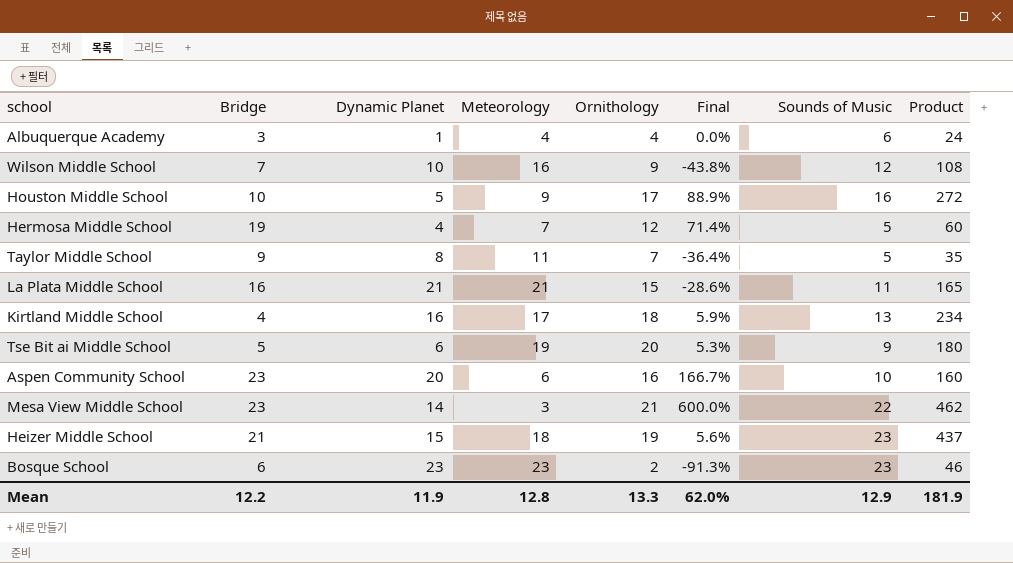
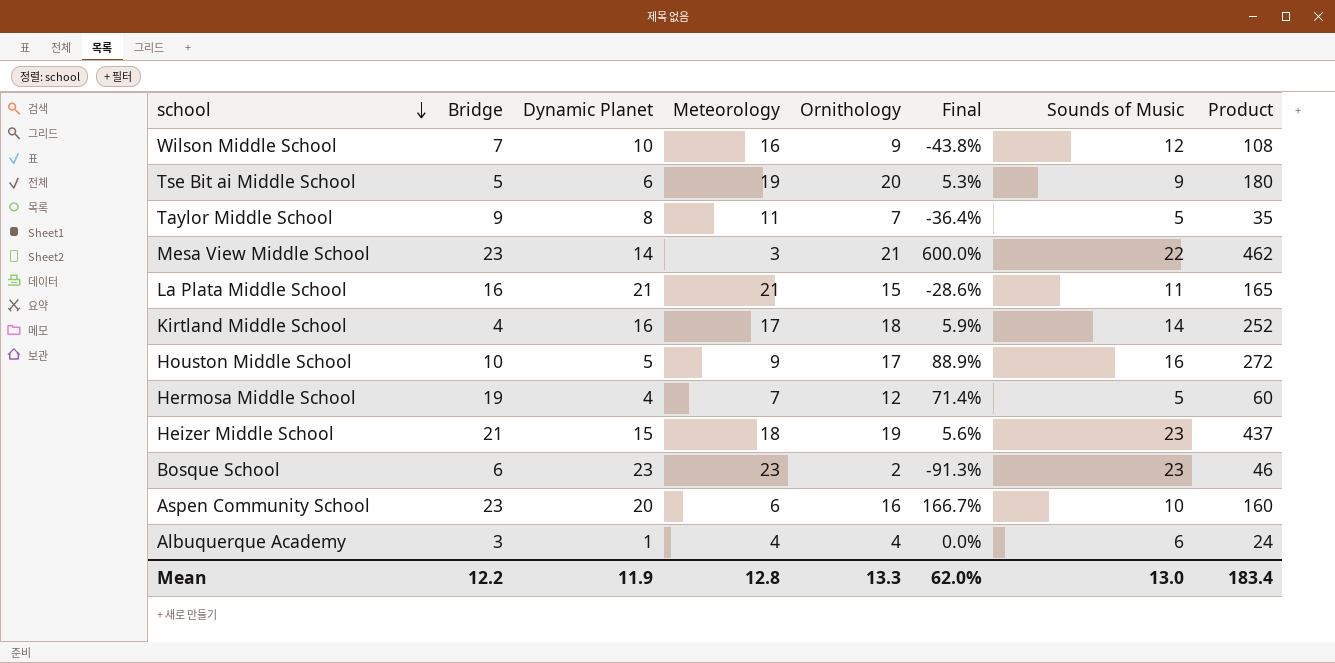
row order: none -> school descending
Kirtland Middle School | Sounds of Music: 13 -> 14
Kirtland Middle School | Product: 234 -> 252
Mean | Sounds of Music: 12.9 -> 13.0
Mean | Product: 181.9 -> 183.4

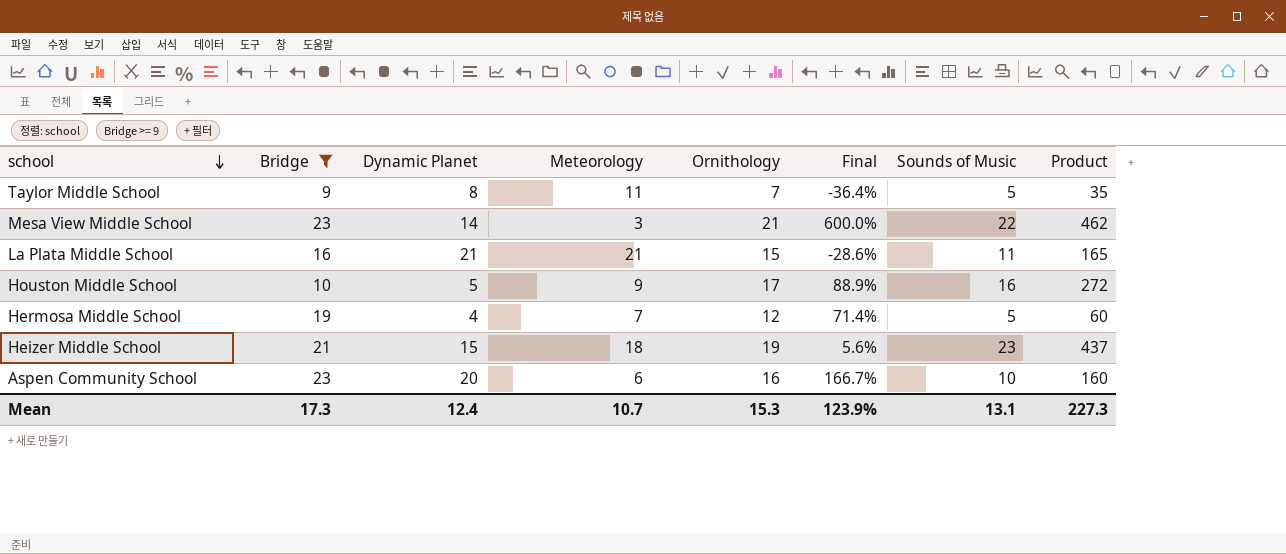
filter: none -> Bridge >= 9
Mean | Bridge: 12.2 -> 17.3
Mean | Dynamic Planet: 11.9 -> 12.4
Mean | Meteorology: 12.8 -> 10.7
Mean | Ornithology: 13.3 -> 15.3
Mean | Final: 62.0% -> 123.9%
Mean | Sounds of Music: 13.0 -> 13.1
Mean | Product: 183.4 -> 227.3

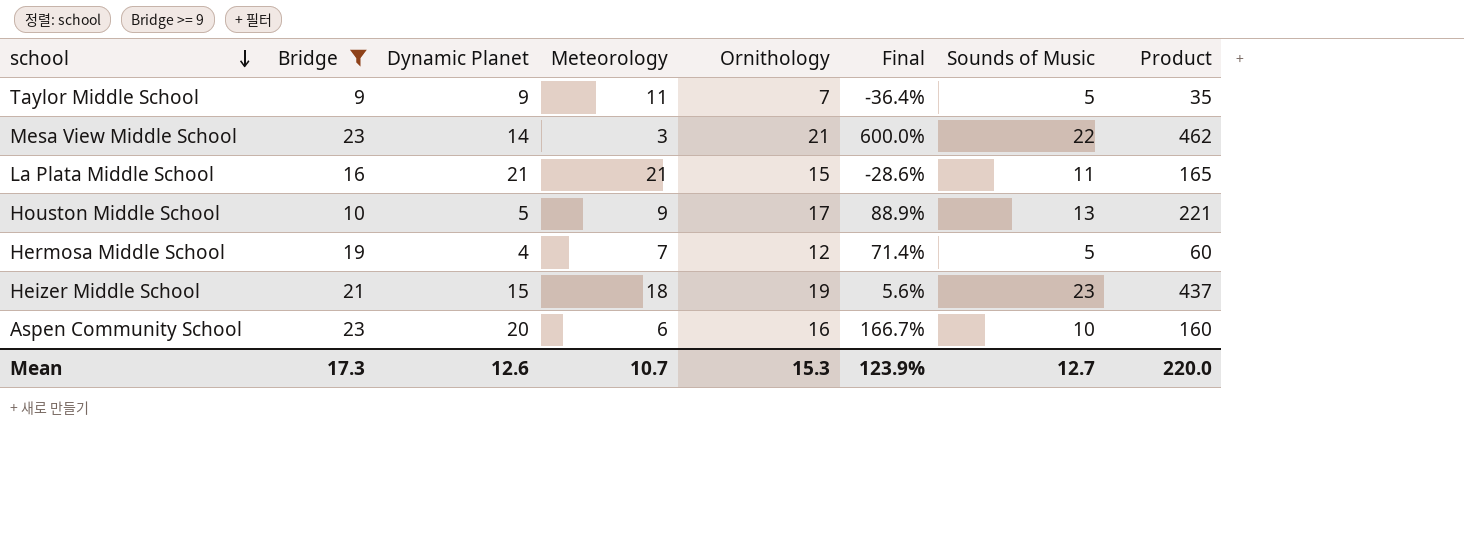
Taylor Middle School | Dynamic Planet: 8 -> 9
Houston Middle School | Sounds of Music: 16 -> 13
Houston Middle School | Product: 272 -> 221
Mean | Dynamic Planet: 12.4 -> 12.6
Mean | Sounds of Music: 13.1 -> 12.7
Mean | Product: 227.3 -> 220.0

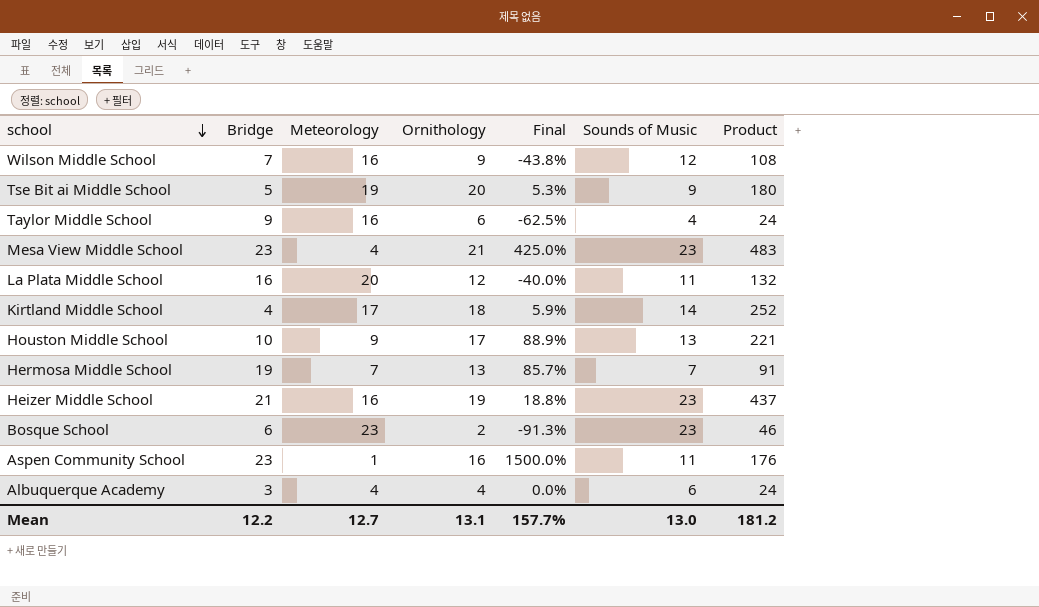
filter: Bridge >= 9 -> none
column Dynamic Planet | position: 3 -> none
Taylor Middle School | Meteorology: 11 -> 16
Taylor Middle School | Ornithology: 7 -> 6
Taylor Middle School | Final: -36.4% -> -62.5%
Taylor Middle School | Sounds of Music: 5 -> 4
Taylor Middle School | Product: 35 -> 24
Mesa View Middle School | Meteorology: 3 -> 4
Mesa View Middle School | Final: 600.0% -> 425.0%
Mesa View Middle School | Sounds of Music: 22 -> 23
Mesa View Middle School | Product: 462 -> 483
La Plata Middle School | Meteorology: 21 -> 20
La Plata Middle School | Ornithology: 15 -> 12
La Plata Middle School | Final: -28.6% -> -40.0%
La Plata Middle School | Product: 165 -> 132
Hermosa Middle School | Ornithology: 12 -> 13
Hermosa Middle School | Final: 71.4% -> 85.7%
Hermosa Middle School | Sounds of Music: 5 -> 7
Hermosa Middle School | Product: 60 -> 91
Heizer Middle School | Meteorology: 18 -> 16
Heizer Middle School | Final: 5.6% -> 18.8%
Aspen Community School | Meteorology: 6 -> 1
Aspen Community School | Final: 166.7% -> 1500.0%
Aspen Community School | Sounds of Music: 10 -> 11
Aspen Community School | Product: 160 -> 176
Mean | Bridge: 17.3 -> 12.2
Mean | Meteorology: 10.7 -> 12.7
Mean | Ornithology: 15.3 -> 13.1
Mean | Final: 123.9% -> 157.7%
Mean | Sounds of Music: 12.7 -> 13.0
Mean | Product: 220.0 -> 181.2

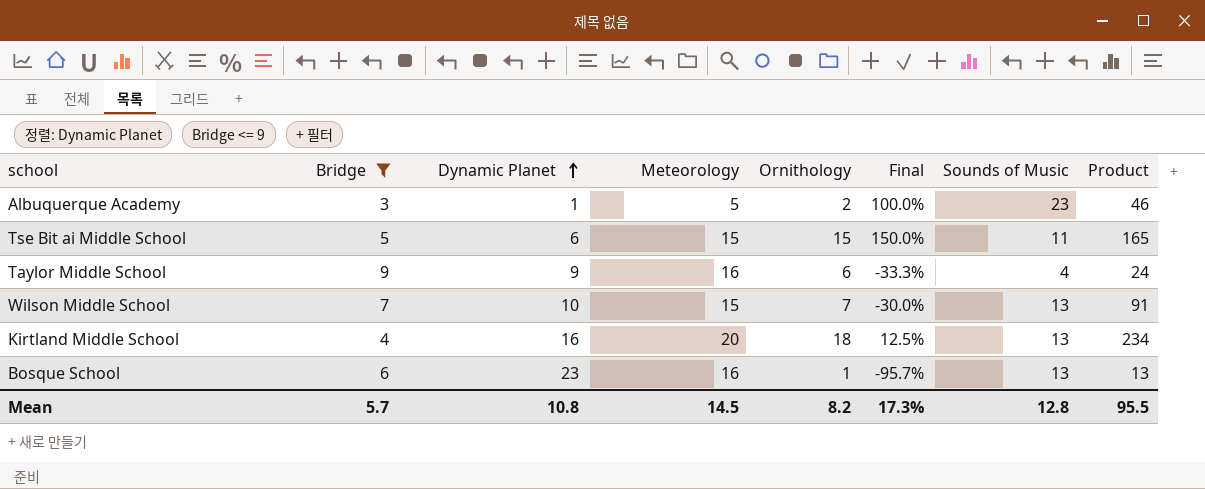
filter: none -> Bridge <= 9
row order: school descending -> Dynamic Planet ascending
column Dynamic Planet | position: none -> 3
column Final | formula: ([Ornithology] - [Meteorology]) / [Meteorology] -> ([Ornithology] - [Dynamic Planet]) / [Dynamic Planet]
Albuquerque Academy | Meteorology: 4 -> 5
Albuquerque Academy | Ornithology: 4 -> 2
Albuquerque Academy | Sounds of Music: 6 -> 23
Albuquerque Academy | Product: 24 -> 46
Tse Bit ai Middle School | Meteorology: 19 -> 15
Tse Bit ai Middle School | Ornithology: 20 -> 15
Tse Bit ai Middle School | Sounds of Music: 9 -> 11
Tse Bit ai Middle School | Product: 180 -> 165
Wilson Middle School | Meteorology: 16 -> 15
Wilson Middle School | Ornithology: 9 -> 7
Wilson Middle School | Sounds of Music: 12 -> 13
Wilson Middle School | Product: 108 -> 91
Kirtland Middle School | Meteorology: 17 -> 20
Kirtland Middle School | Sounds of Music: 14 -> 13
Kirtland Middle School | Product: 252 -> 234
Bosque School | Meteorology: 23 -> 16
Bosque School | Ornithology: 2 -> 1
Bosque School | Sounds of Music: 23 -> 13
Bosque School | Product: 46 -> 13
Mean | Bridge: 12.2 -> 5.7
Mean | Meteorology: 12.7 -> 14.5
Mean | Ornithology: 13.1 -> 8.2
Mean | Final: 157.7% -> 17.3%
Mean | Sounds of Music: 13.0 -> 12.8
Mean | Product: 181.2 -> 95.5

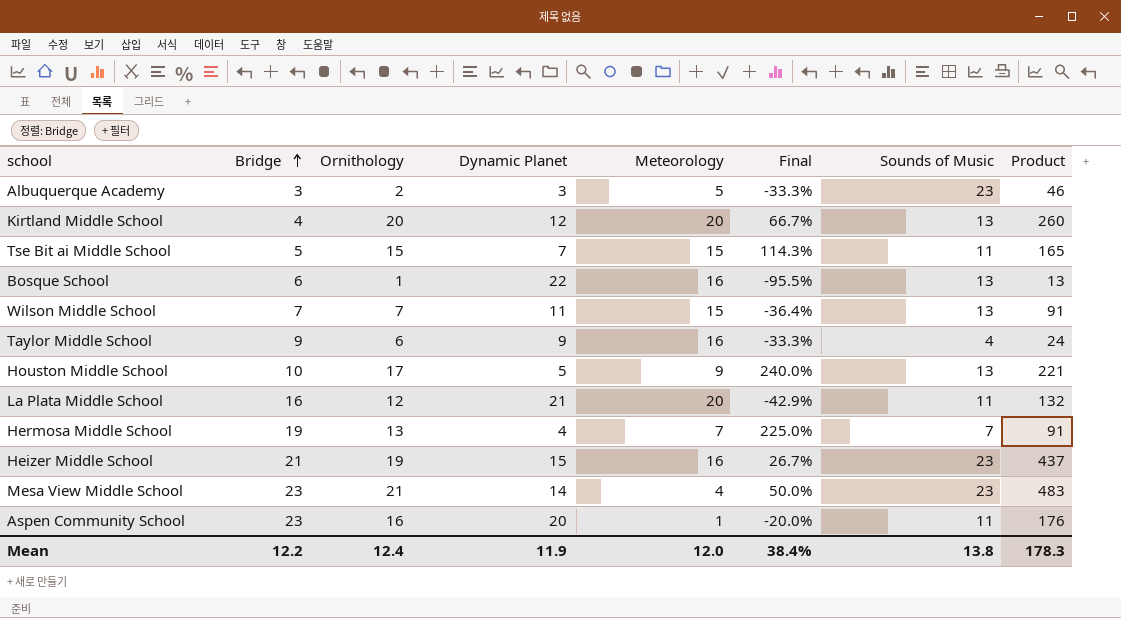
filter: Bridge <= 9 -> none
row order: Dynamic Planet ascending -> Bridge ascending
column Ornithology | position: 5 -> 3
Albuquerque Academy | Dynamic Planet: 1 -> 3
Albuquerque Academy | Final: 100.0% -> -33.3%
Kirtland Middle School | Ornithology: 18 -> 20
Kirtland Middle School | Dynamic Planet: 16 -> 12
Kirtland Middle School | Final: 12.5% -> 66.7%
Kirtland Middle School | Product: 234 -> 260
Tse Bit ai Middle School | Dynamic Planet: 6 -> 7
Tse Bit ai Middle School | Final: 150.0% -> 114.3%
Bosque School | Dynamic Planet: 23 -> 22
Bosque School | Final: -95.7% -> -95.5%
Wilson Middle School | Dynamic Planet: 10 -> 11
Wilson Middle School | Final: -30.0% -> -36.4%
Mean | Bridge: 5.7 -> 12.2
Mean | Ornithology: 8.2 -> 12.4
Mean | Dynamic Planet: 10.8 -> 11.9
Mean | Meteorology: 14.5 -> 12.0
Mean | Final: 17.3% -> 38.4%
Mean | Sounds of Music: 12.8 -> 13.8
Mean | Product: 95.5 -> 178.3

